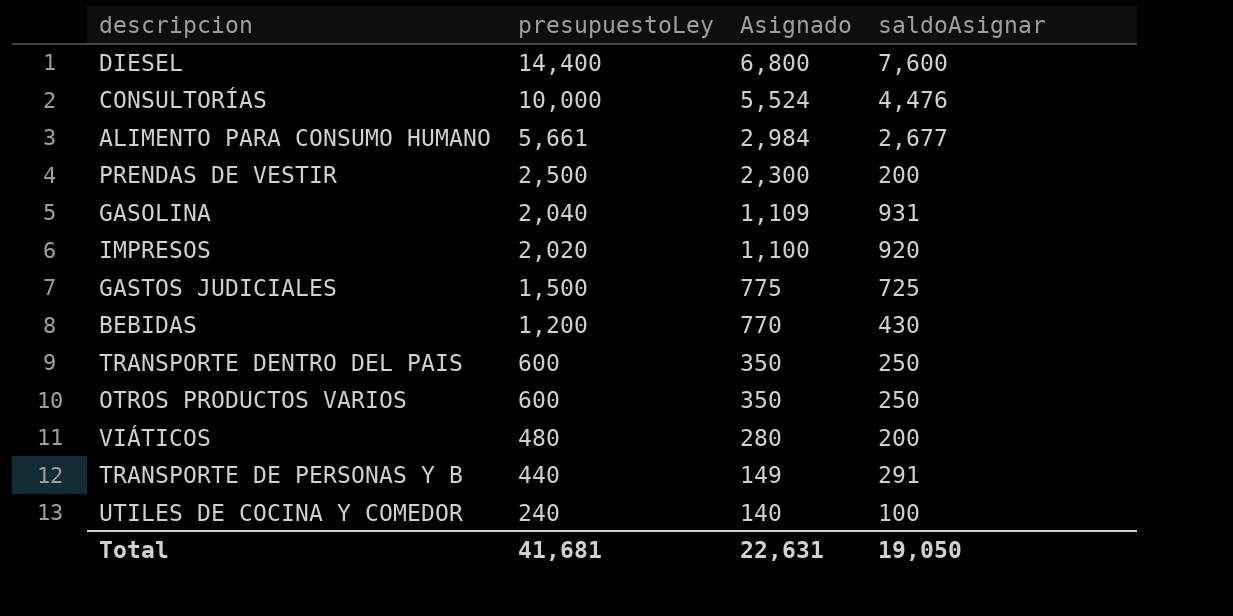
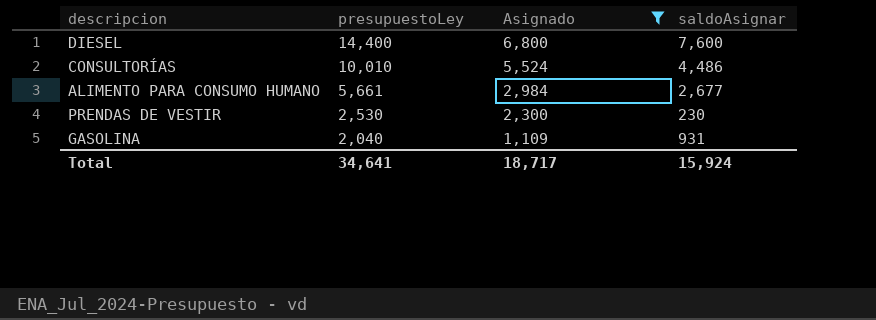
filter: none -> Asignado >= 1,109
CONSULTORÍAS | presupuestoLey: 10,000 -> 10,010
CONSULTORÍAS | saldoAsignar: 4,476 -> 4,486
PRENDAS DE VESTIR | presupuestoLey: 2,500 -> 2,530
PRENDAS DE VESTIR | saldoAsignar: 200 -> 230
Total | presupuestoLey: 41,681 -> 34,641
Total | Asignado: 22,631 -> 18,717
Total | saldoAsignar: 19,050 -> 15,924

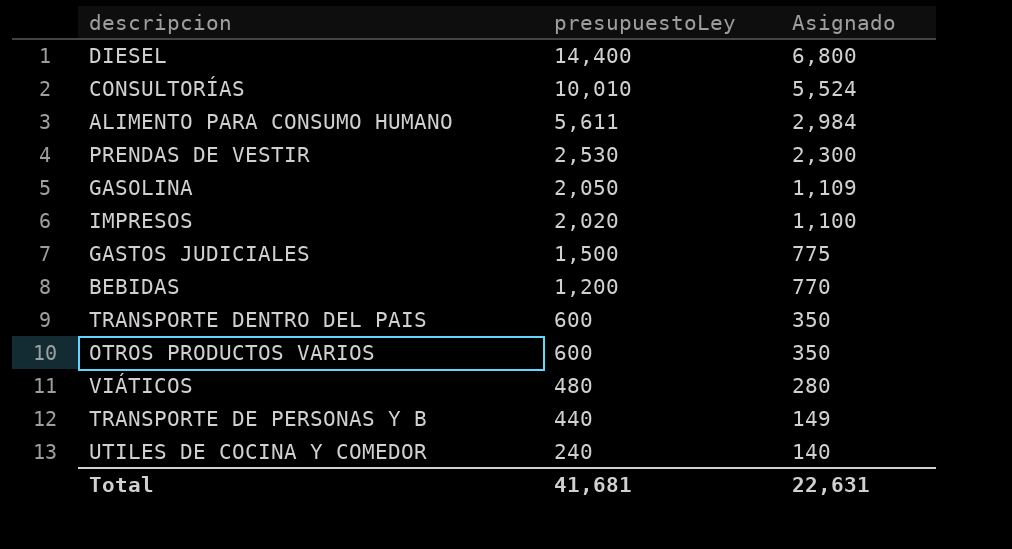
filter: Asignado >= 1,109 -> none
column saldoAsignar | formula: [presupuestoLey] - [Asignado] -> none
ALIMENTO PARA CONSUMO HUMANO | presupuestoLey: 5,661 -> 5,611
GASOLINA | presupuestoLey: 2,040 -> 2,050
Total | presupuestoLey: 34,641 -> 41,681
Total | Asignado: 18,717 -> 22,631

